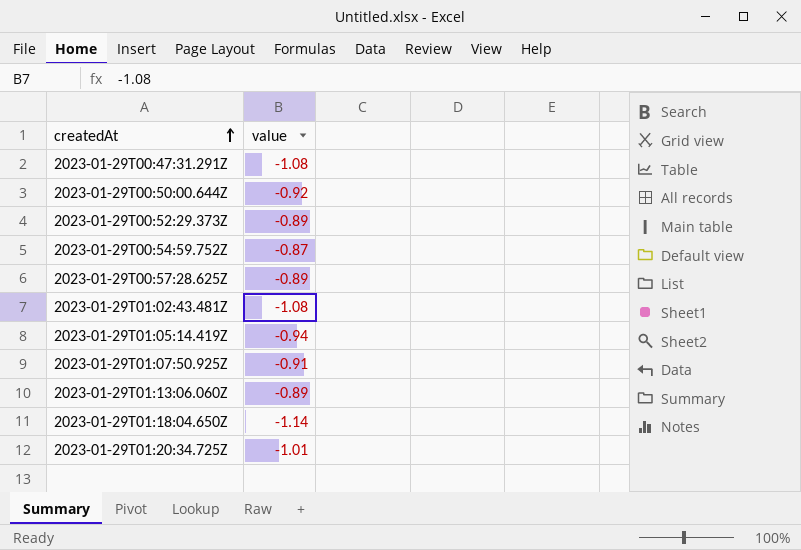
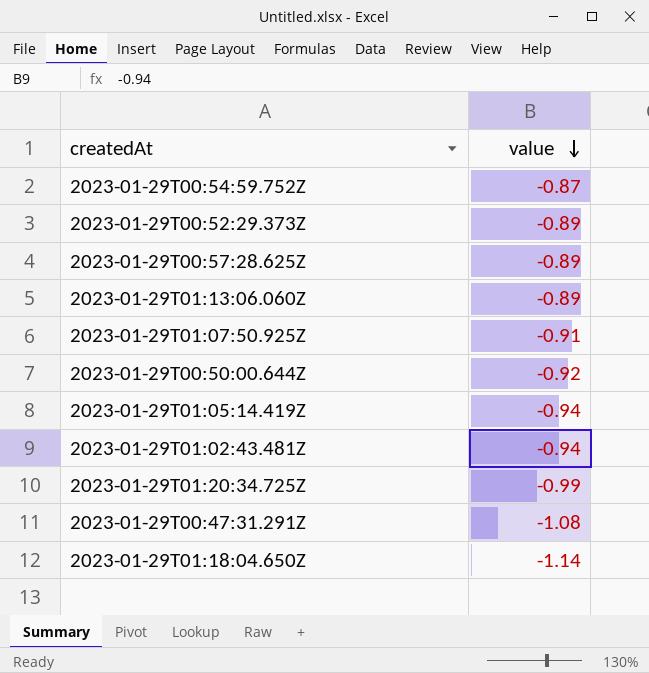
row order: createdAt ascending -> value descending
2023-01-29T01:02:43.481Z | value: -1.08 -> -0.94
2023-01-29T01:20:34.725Z | value: -1.01 -> -0.99

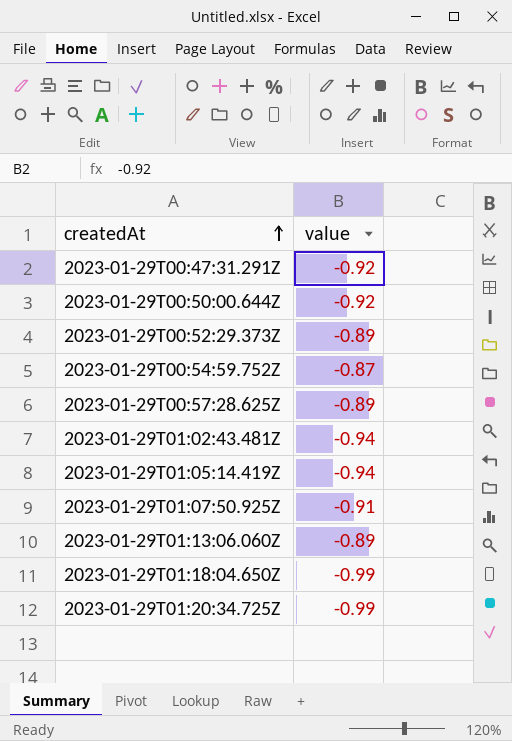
row order: value descending -> createdAt ascending
2023-01-29T00:47:31.291Z | value: -1.08 -> -0.92
2023-01-29T01:18:04.650Z | value: -1.14 -> -0.99

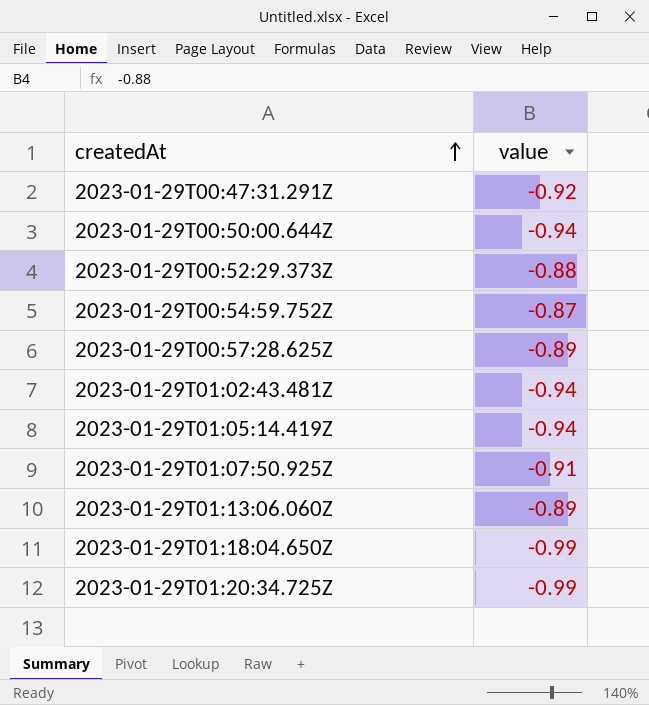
2023-01-29T00:50:00.644Z | value: -0.92 -> -0.94
2023-01-29T00:52:29.373Z | value: -0.89 -> -0.88

